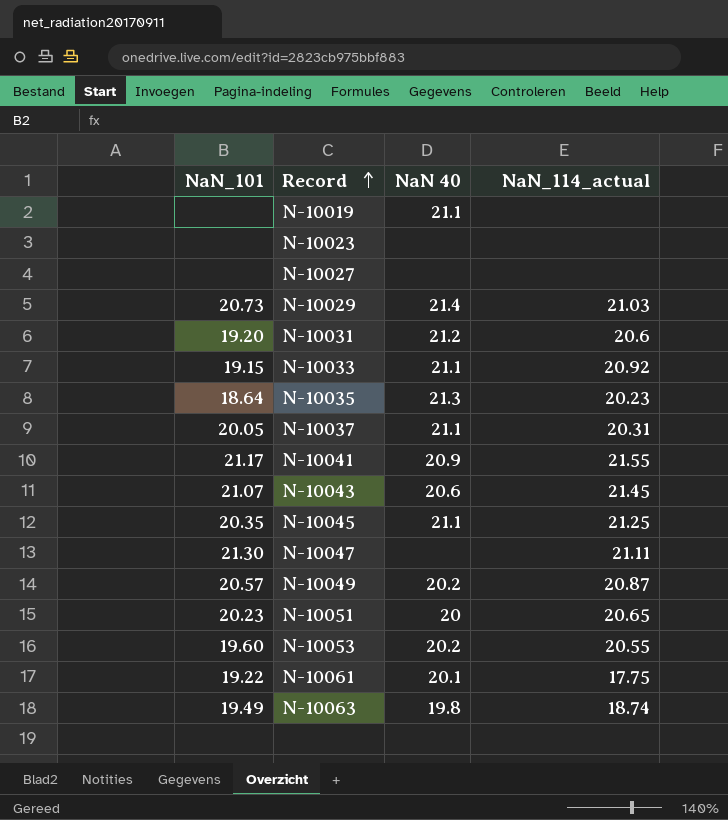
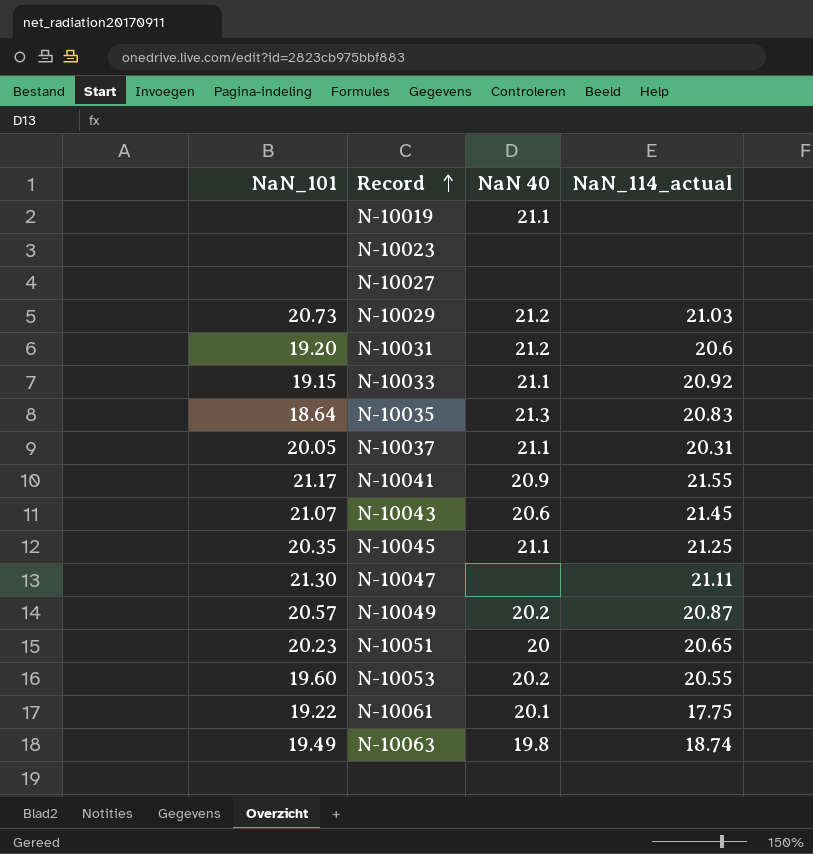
N-10029 | NaN 40: 21.4 -> 21.2
N-10035 | NaN_114_actual: 20.23 -> 20.83

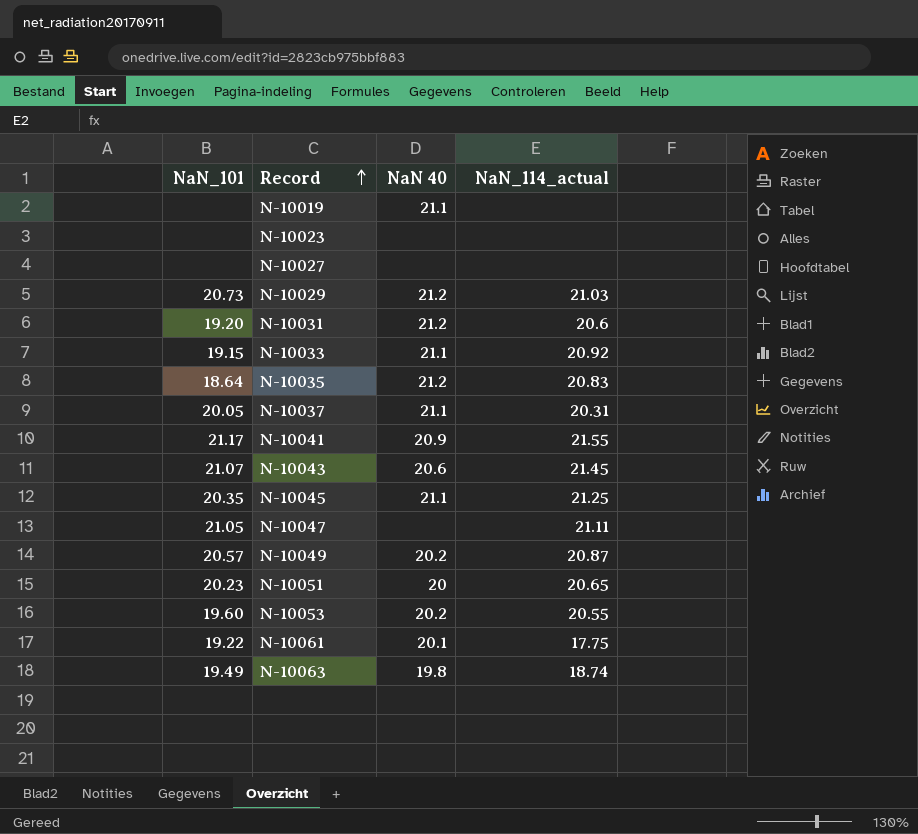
N-10035 | NaN 40: 21.3 -> 21.2
N-10047 | NaN_101: 21.30 -> 21.05

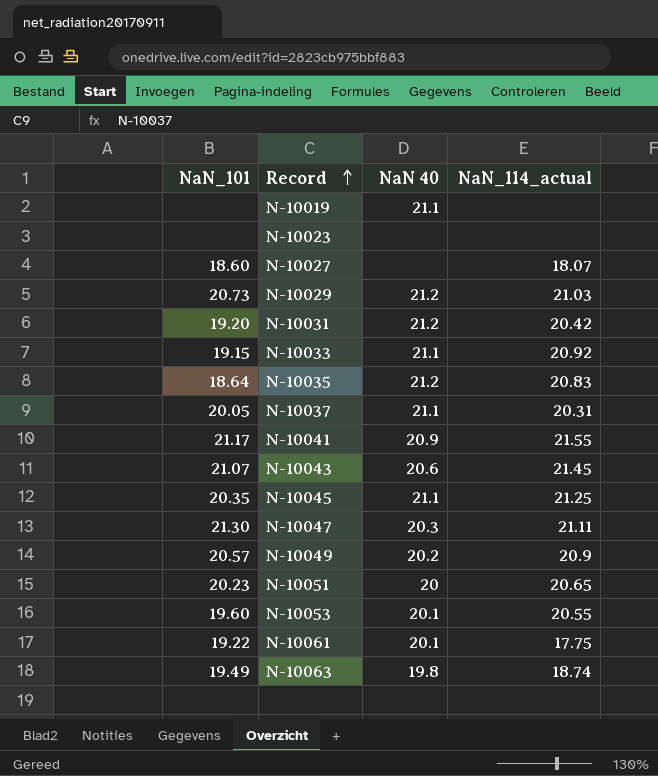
N-10027 | NaN_101: none -> 18.60
N-10027 | NaN_114_actual: none -> 18.07
N-10031 | NaN_114_actual: 20.6 -> 20.42
N-10047 | NaN_101: 21.05 -> 21.30
N-10047 | NaN 40: none -> 20.3
N-10049 | NaN_114_actual: 20.87 -> 20.9
N-10053 | NaN 40: 20.2 -> 20.1

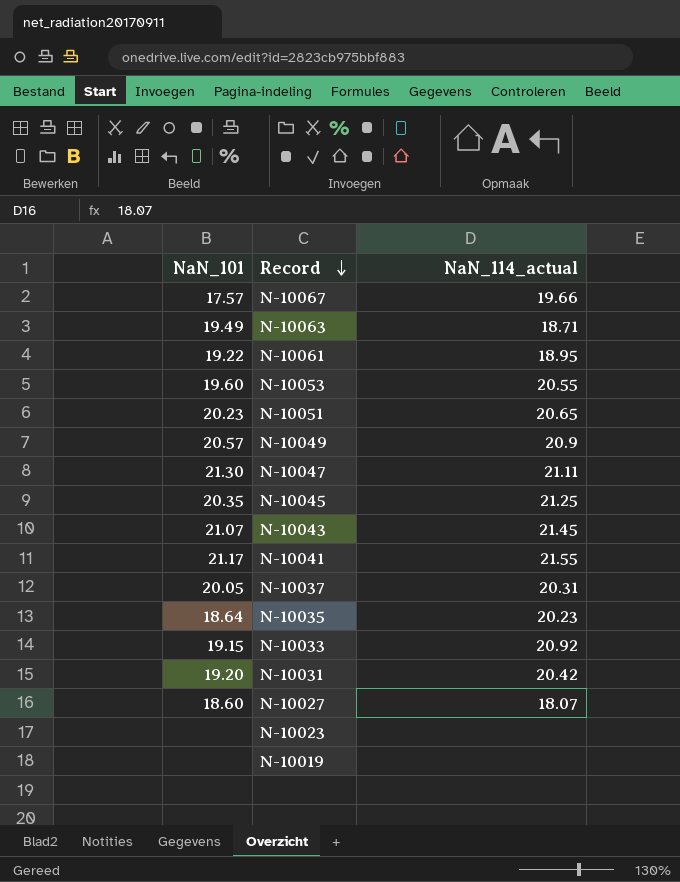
row order: Record ascending -> Record descending
column NaN 40 | position: 3 -> none
row N-10029: 20.73 | 21.2 | 21.03 -> none
row N-10067: none -> 17.57 | 19.66
N-10063 | NaN_114_actual: 18.74 -> 18.71
N-10061 | NaN_114_actual: 17.75 -> 18.95
N-10035 | NaN_114_actual: 20.83 -> 20.23

